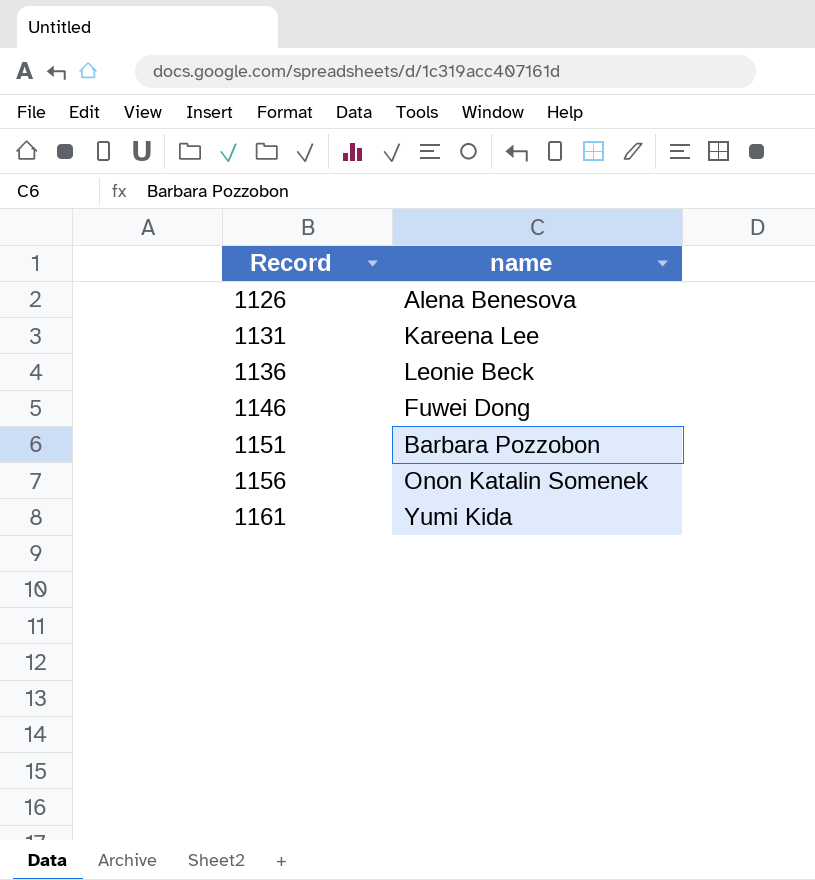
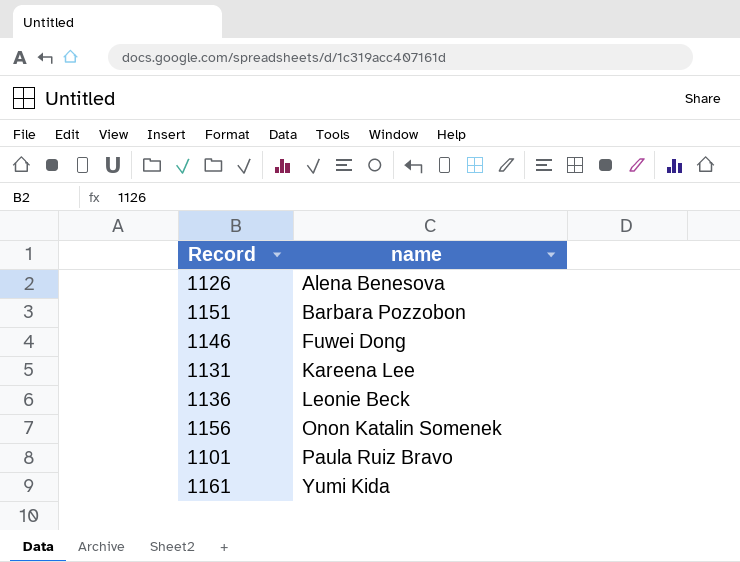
row order: Record ascending -> name ascending
row 1101: none -> Paula Ruiz Bravo

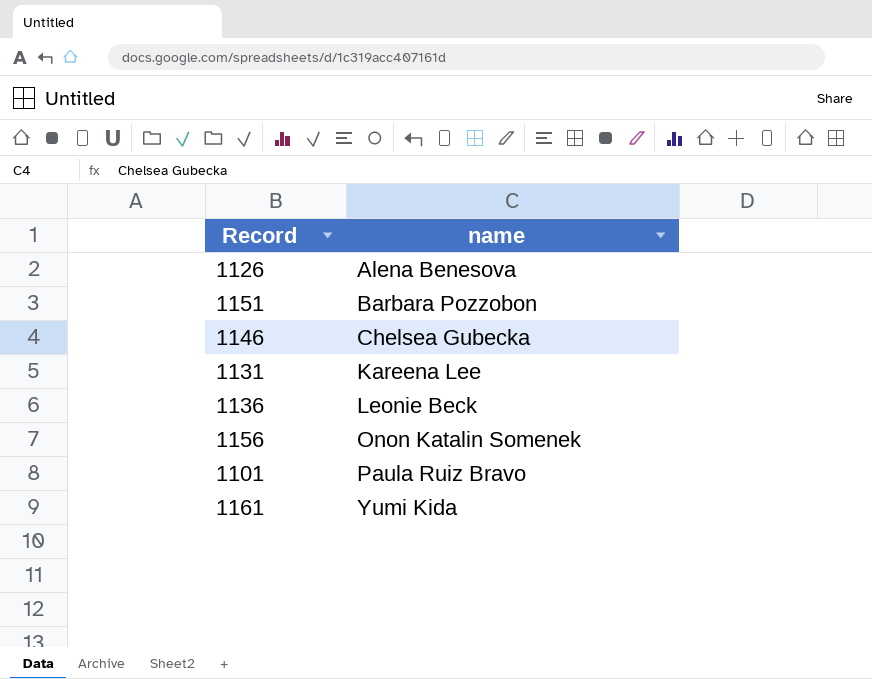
1146 | name: Fuwei Dong -> Chelsea Gubecka

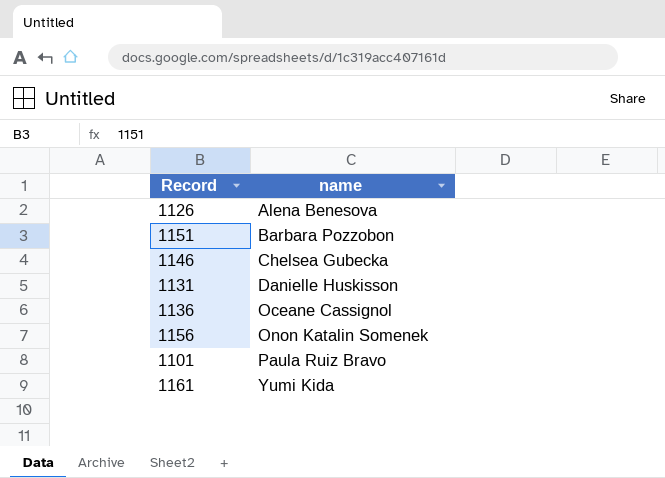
1131 | name: Kareena Lee -> Danielle Huskisson
1136 | name: Leonie Beck -> Oceane Cassignol

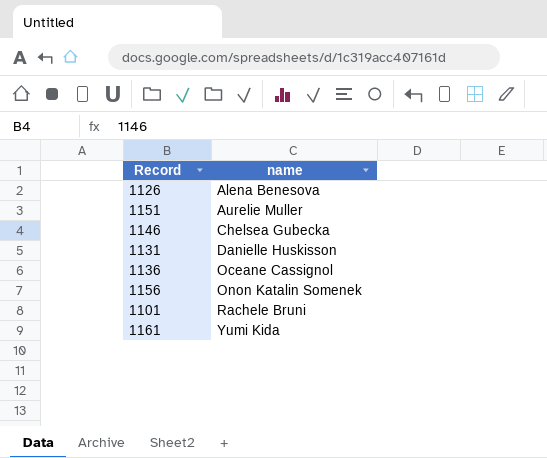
1151 | name: Barbara Pozzobon -> Aurelie Muller
1101 | name: Paula Ruiz Bravo -> Rachele Bruni

